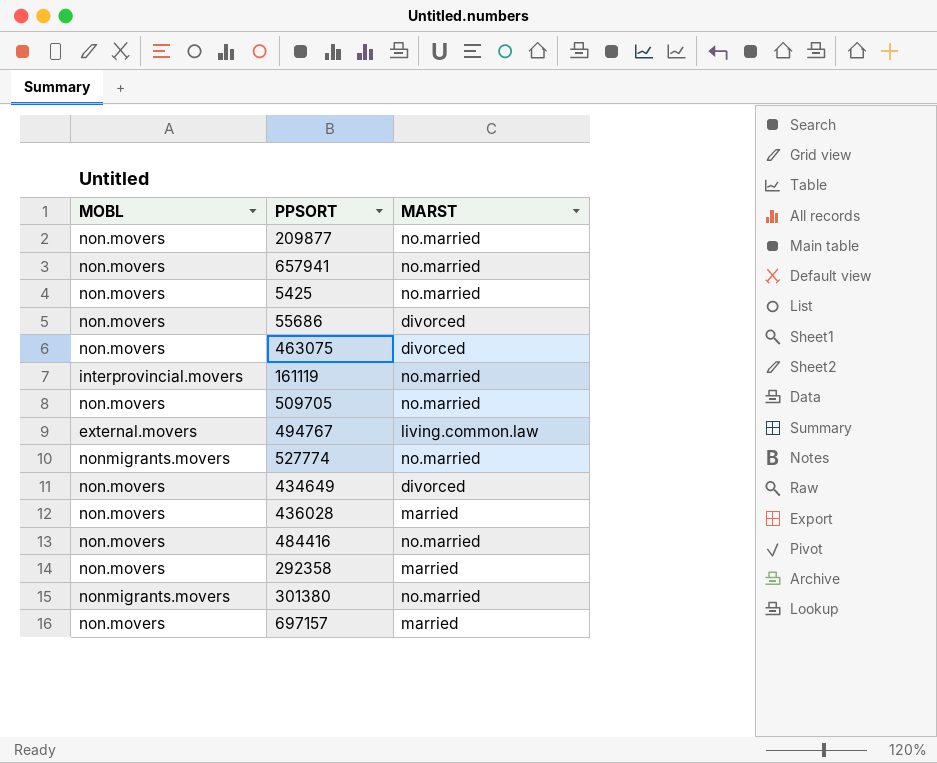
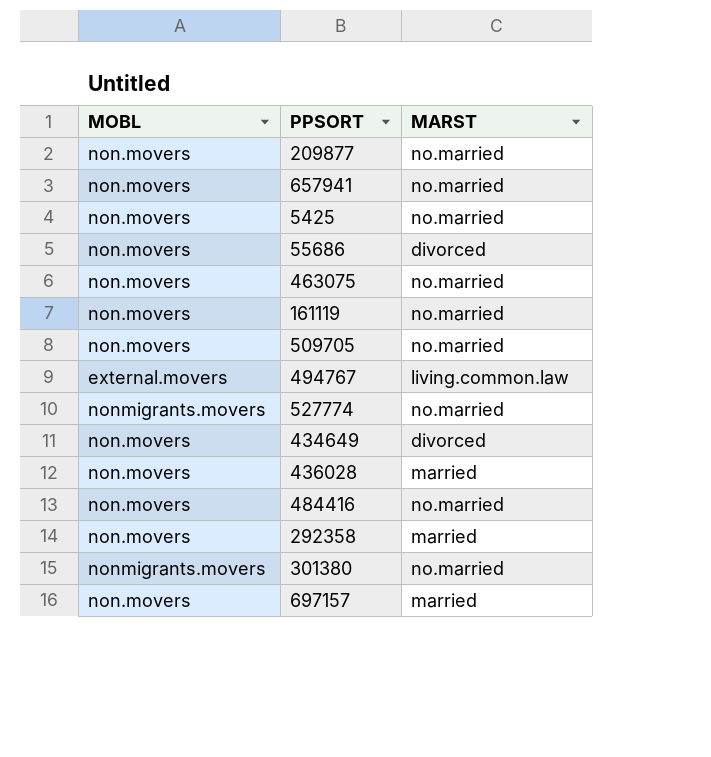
463075 | MARST: divorced -> no.married
161119 | MOBL: interprovincial.movers -> non.movers

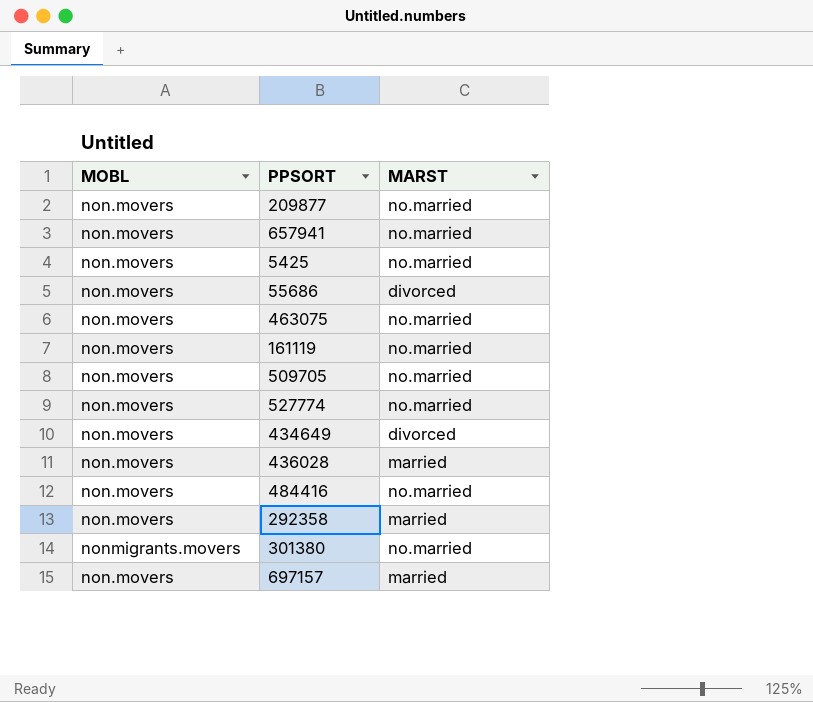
row 494767: external.movers | living.common.law -> none
527774 | MOBL: nonmigrants.movers -> non.movers

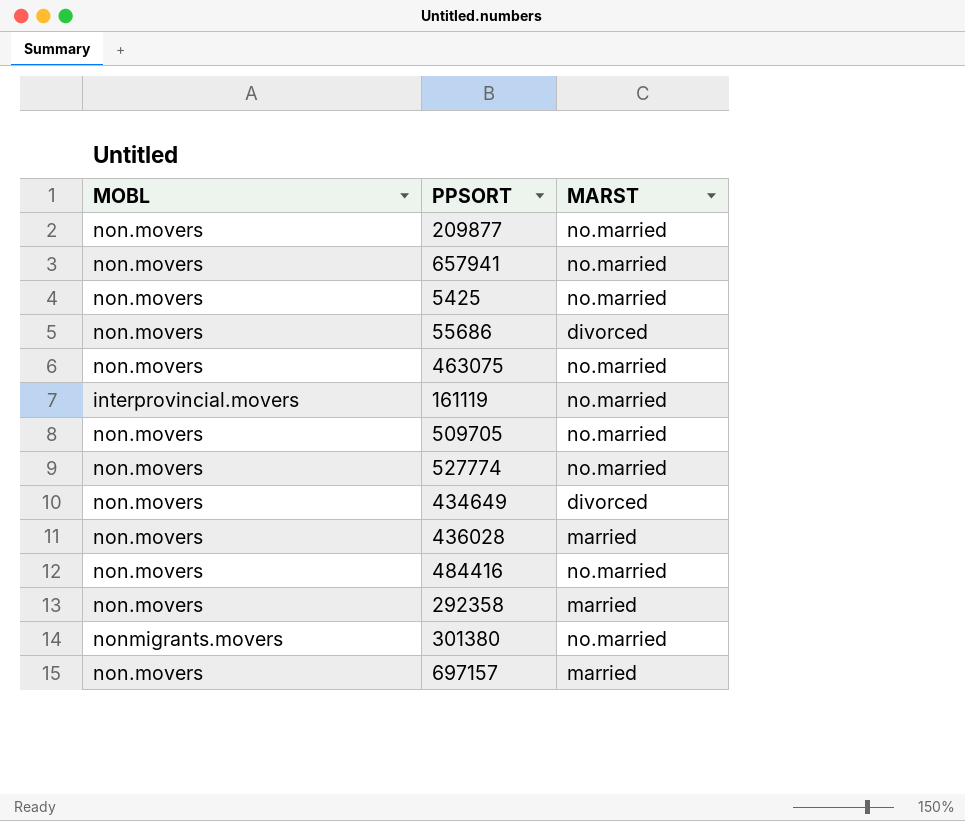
161119 | MOBL: non.movers -> interprovincial.movers

